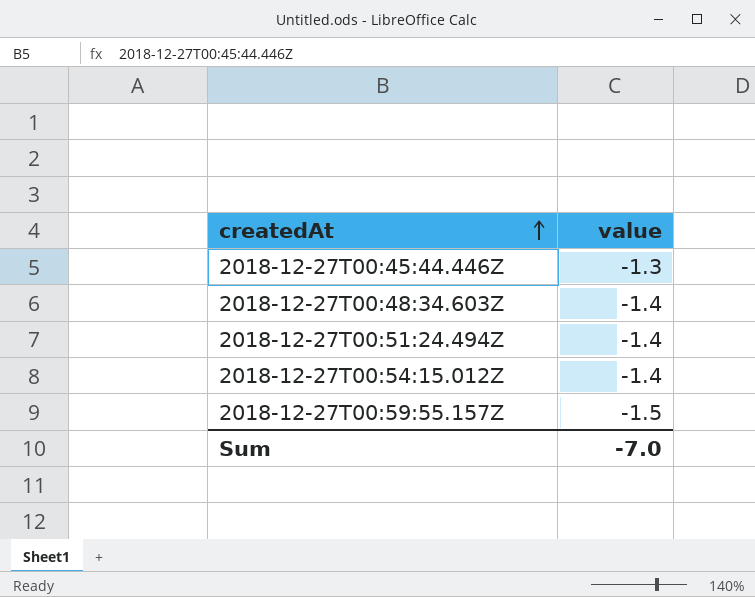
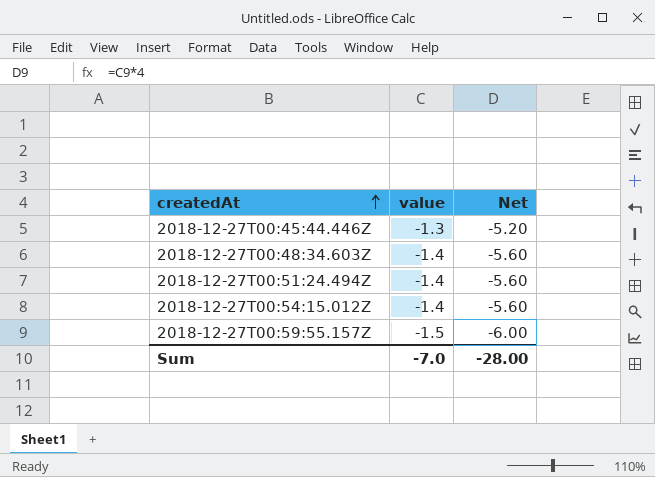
column Net | formula: none -> [value] * 4

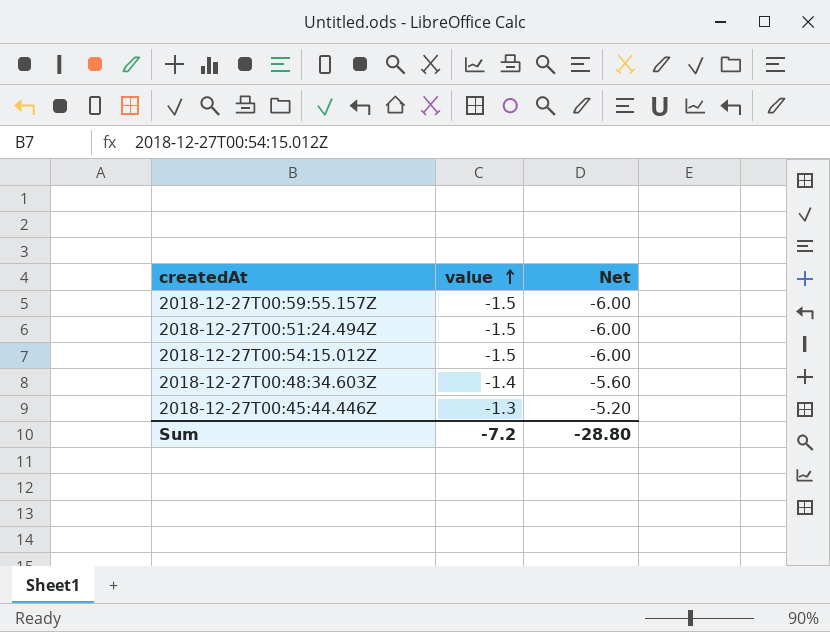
row order: createdAt ascending -> value ascending
2018-12-27T00:51:24.494Z | value: -1.4 -> -1.5
2018-12-27T00:51:24.494Z | Net: -5.60 -> -6.00
2018-12-27T00:54:15.012Z | value: -1.4 -> -1.5
2018-12-27T00:54:15.012Z | Net: -5.60 -> -6.00
Sum | value: -7.0 -> -7.2
Sum | Net: -28.00 -> -28.80

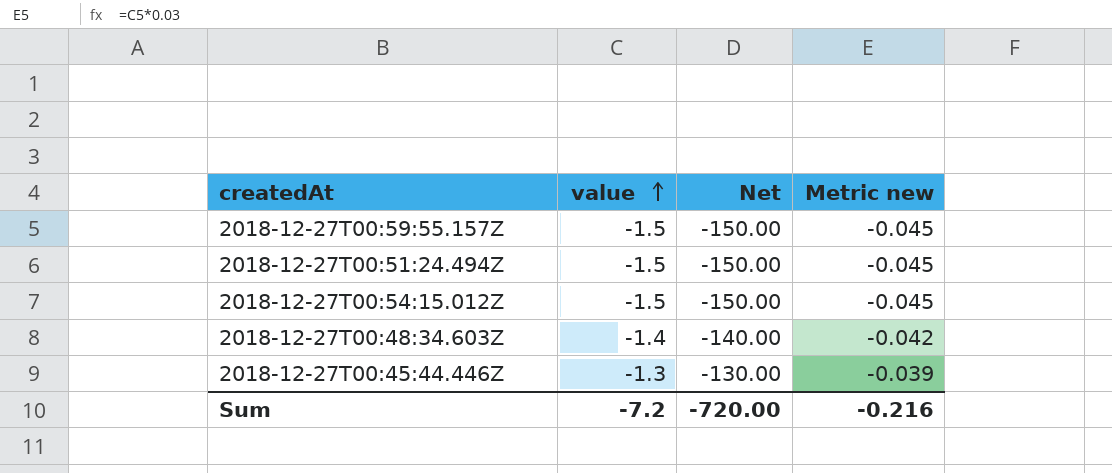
column Net | formula: [value] * 4 -> [value] * 100
column Metric new | formula: none -> [value] * 0.03
Sum | Net: -28.80 -> -720.00

